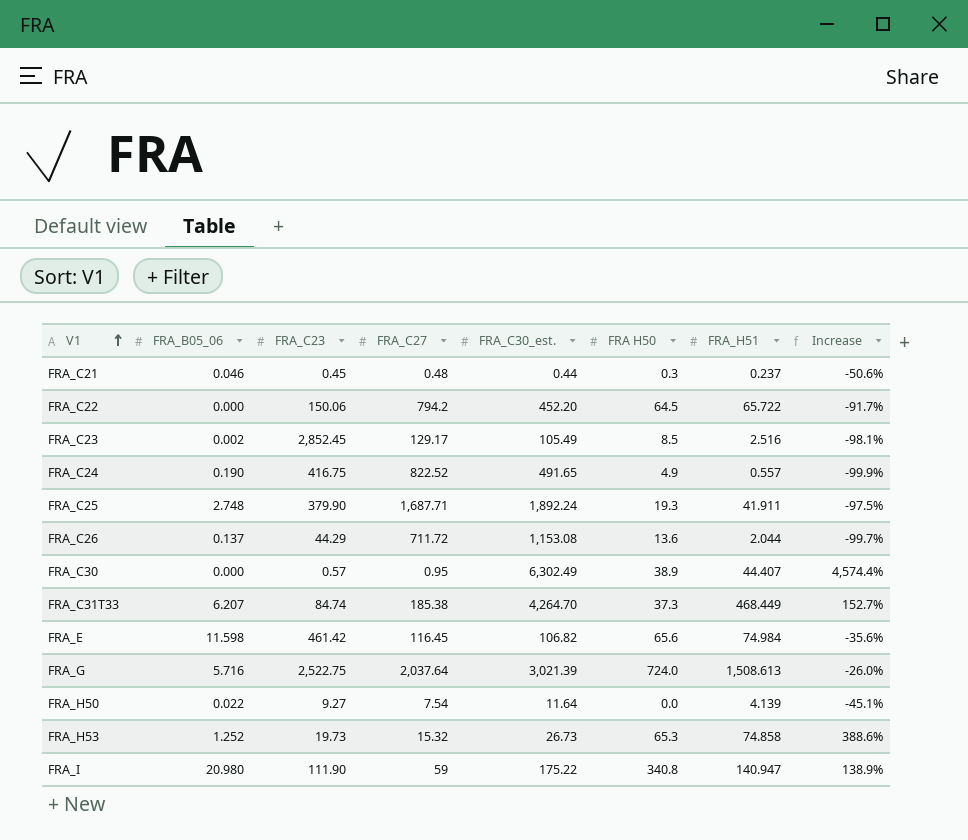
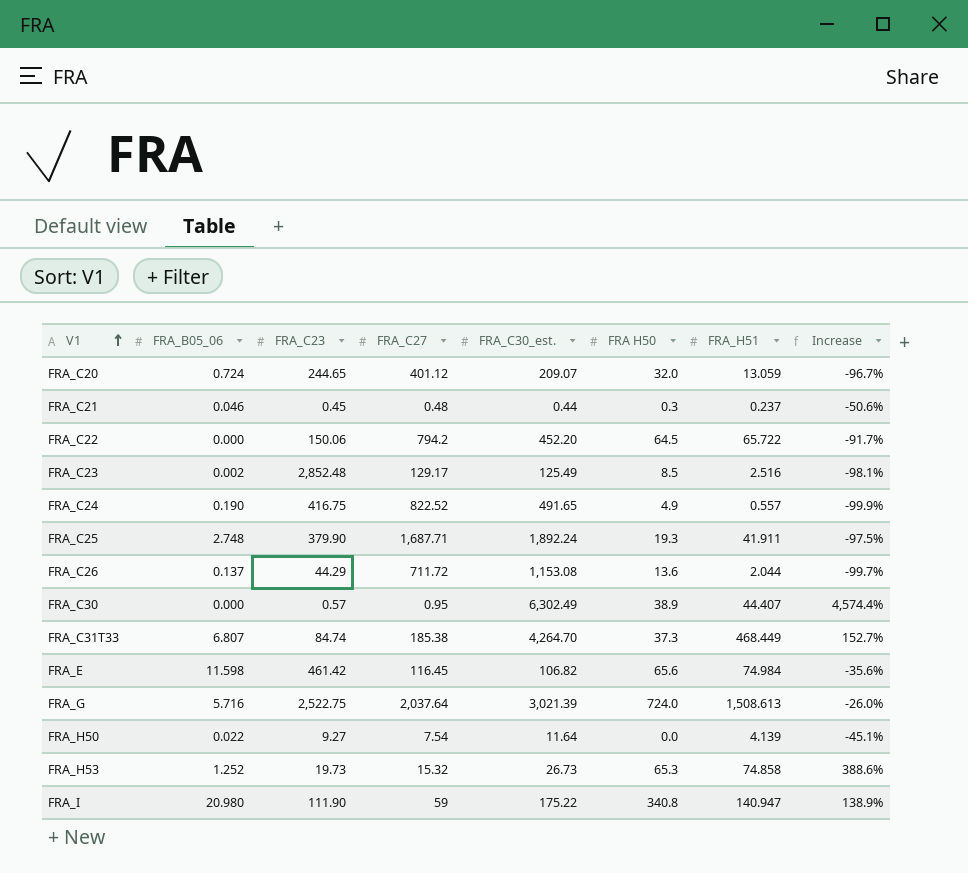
row FRA_C20: none -> 0.724 | 244.65 | 401.12 | 209.07 | 32.0 | 13.059 | -96.7%
FRA_C23 | FRA_C23: 2,852.45 -> 2,852.48
FRA_C23 | FRA_C30_est.: 105.49 -> 125.49
FRA_C31T33 | FRA_B05_06: 6.207 -> 6.807

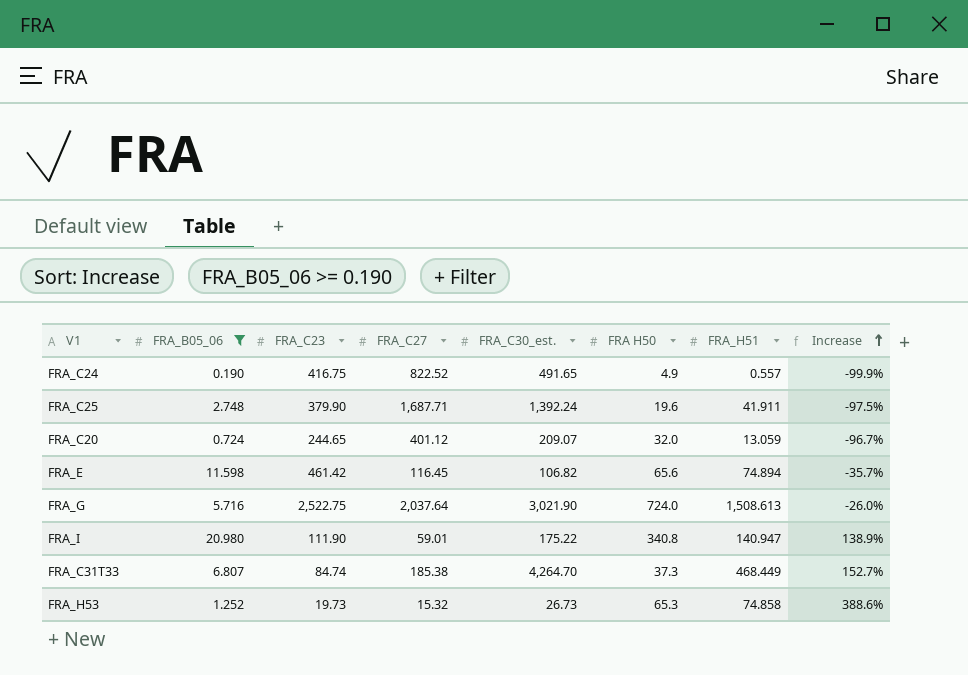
filter: none -> FRA_B05_06 >= 0.190
row order: V1 ascending -> Increase ascending
FRA_C25 | FRA_C30_est.: 1,892.24 -> 1,392.24
FRA_C25 | FRA H50: 19.3 -> 19.6
FRA_E | FRA_H51: 74.984 -> 74.894
FRA_E | Increase: -35.6% -> -35.7%
FRA_G | FRA_C30_est.: 3,021.39 -> 3,021.90
FRA_I | FRA_C27: 59 -> 59.01

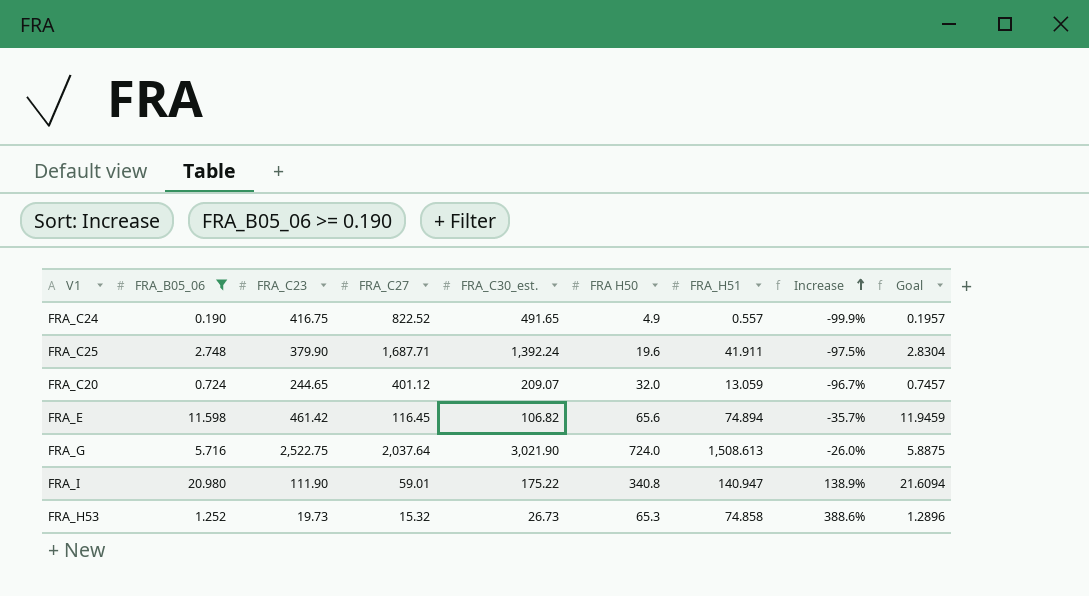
column Goal | formula: none -> [FRA_B05_06] * 1.03
row FRA_C31T33: 6.807 | 84.74 | 185.38 | 4,264.70 | 37.3 | 468.449 | 152.7% -> none

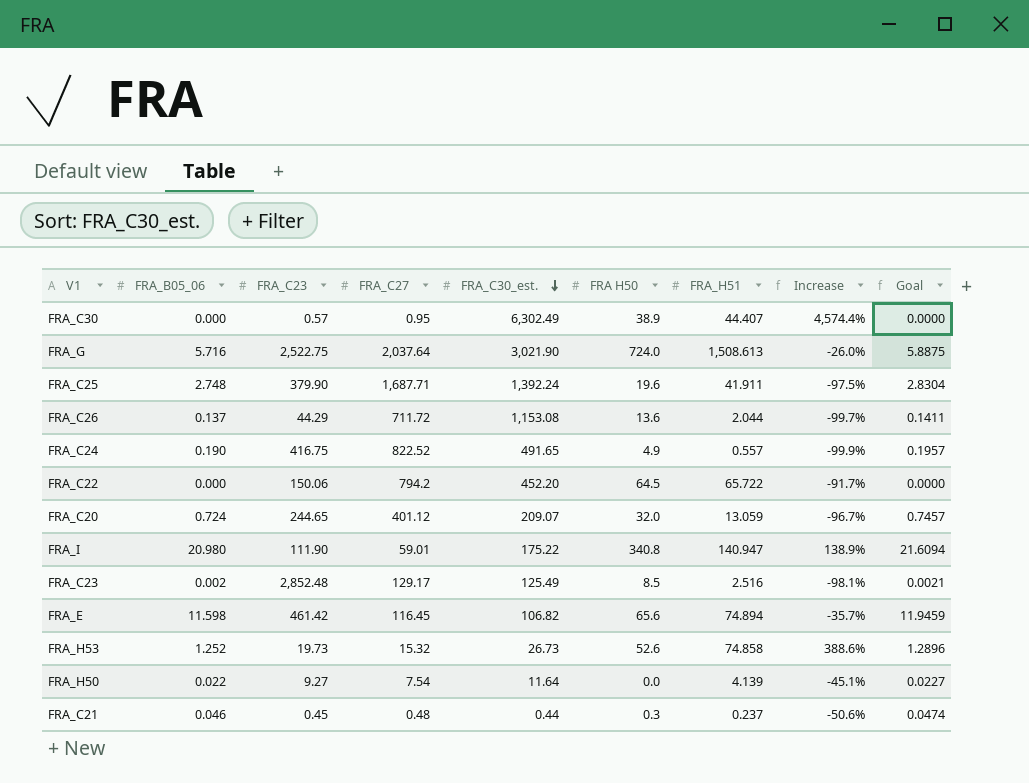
filter: FRA_B05_06 >= 0.190 -> none
row order: Increase ascending -> FRA_C30_est. descending
FRA_H53 | FRA H50: 65.3 -> 52.6

